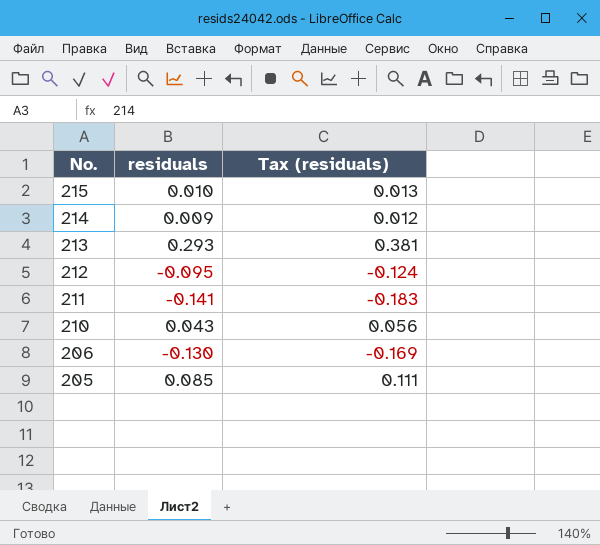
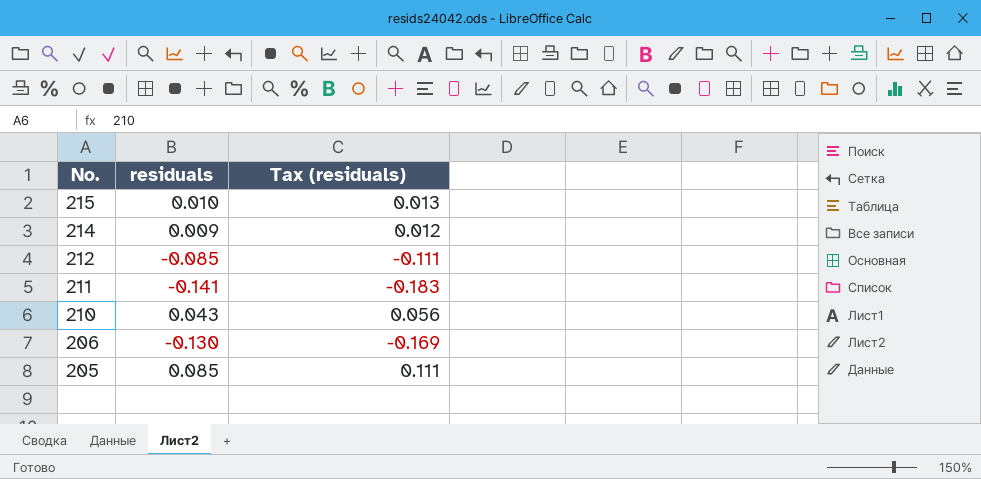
row 213: 0.293 | 0.381 -> none
212 | residuals: -0.095 -> -0.085
212 | Tax (residuals): -0.124 -> -0.111

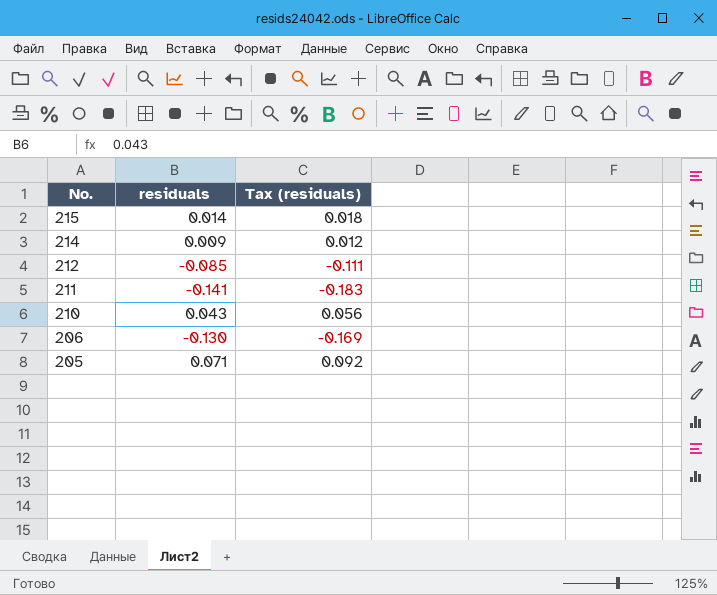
215 | residuals: 0.010 -> 0.014
215 | Tax (residuals): 0.013 -> 0.018
205 | residuals: 0.085 -> 0.071
205 | Tax (residuals): 0.111 -> 0.092

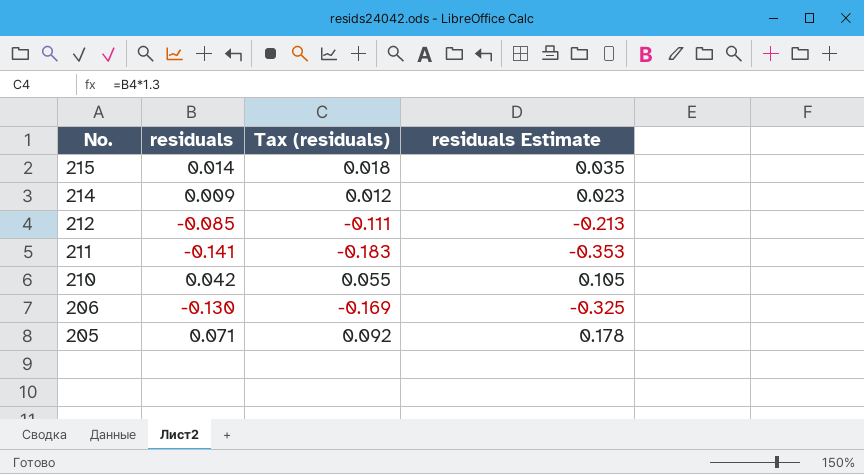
column residuals Estimate | formula: none -> [residuals] * 2.5
210 | residuals: 0.043 -> 0.042
210 | Tax (residuals): 0.056 -> 0.055

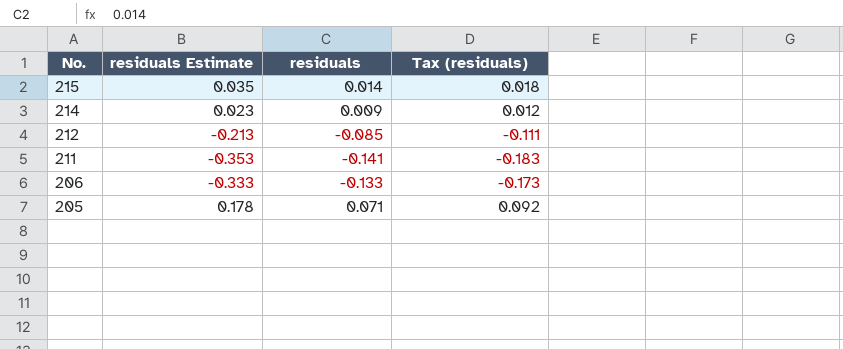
column residuals Estimate | position: 4 -> 2
row 210: 0.042 | 0.055 | 0.105 -> none
206 | residuals Estimate: -0.325 -> -0.333
206 | residuals: -0.130 -> -0.133
206 | Tax (residuals): -0.169 -> -0.173

